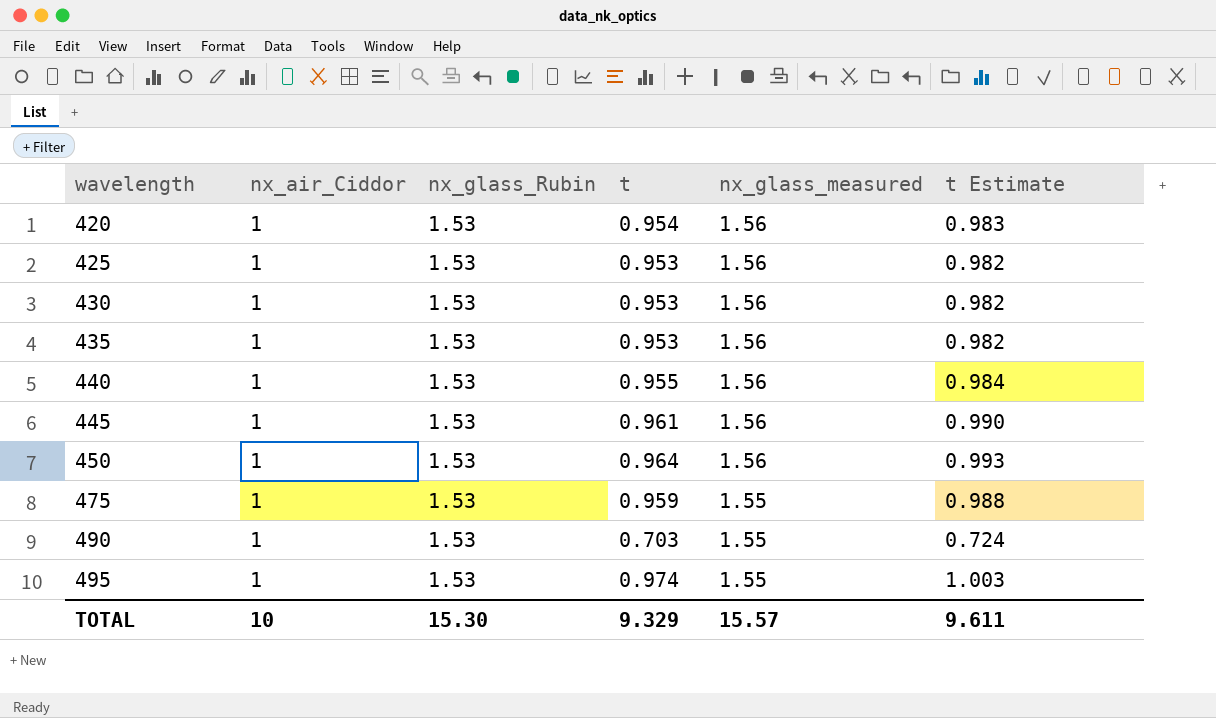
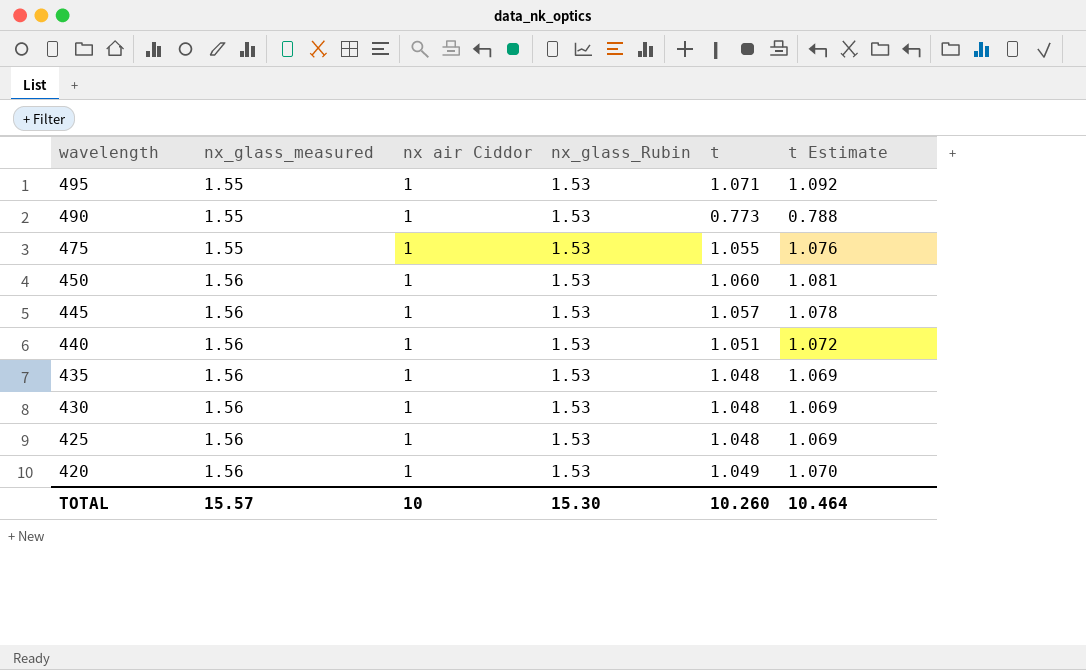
row order: wavelength ascending -> wavelength descending
column nx_glass_measured | position: 5 -> 2
column name: nx_air_Ciddor -> nx air Ciddor
column t Estimate | formula: [t] * 1.03 -> [t] * 1.02
495 | t: 0.974 -> 1.071
490 | t: 0.703 -> 0.773
475 | t: 0.959 -> 1.055
450 | t: 0.964 -> 1.060
445 | t: 0.961 -> 1.057
440 | t: 0.955 -> 1.051
435 | t: 0.953 -> 1.048
430 | t: 0.953 -> 1.048
425 | t: 0.953 -> 1.048
420 | t: 0.954 -> 1.049
TOTAL | t: 9.329 -> 10.260
TOTAL | t Estimate: 9.611 -> 10.464

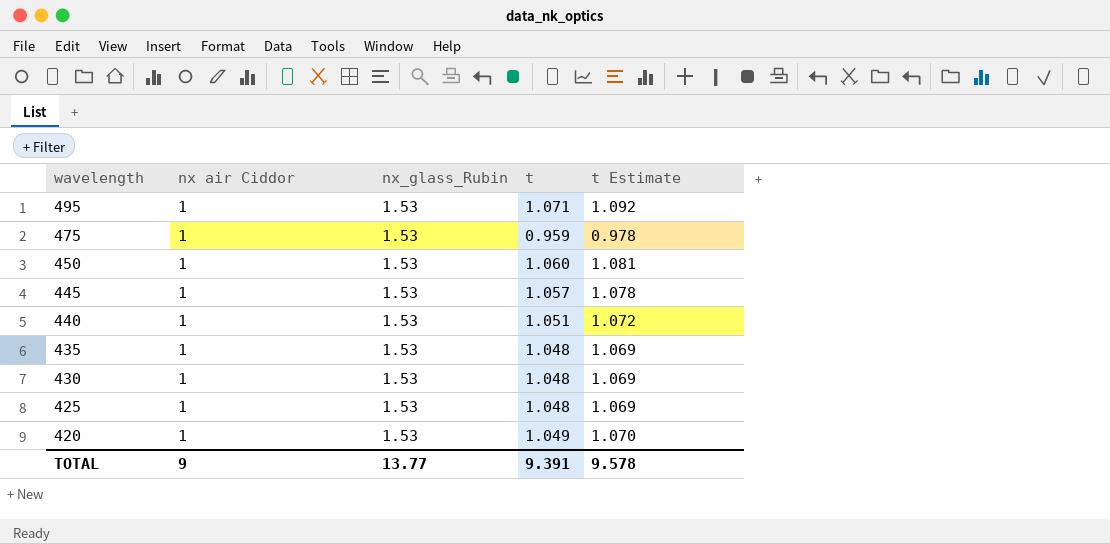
column nx_glass_measured | position: 2 -> none
row 490: 1.55 | 1 | 1.53 | 0.773 | 0.788 -> none
475 | t: 1.055 -> 0.959
475 | t Estimate: 1.076 -> 0.978
TOTAL | nx air Ciddor: 10 -> 9
TOTAL | nx_glass_Rubin: 15.30 -> 13.77
TOTAL | t: 10.260 -> 9.391
TOTAL | t Estimate: 10.464 -> 9.578

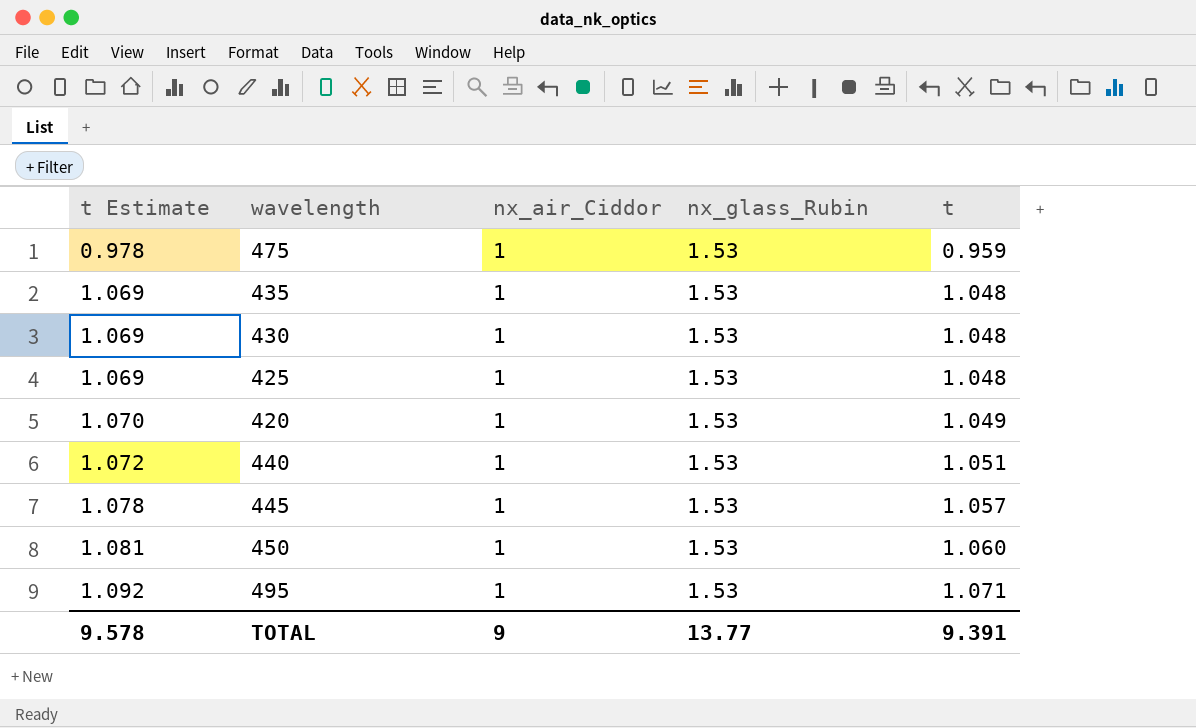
row order: wavelength descending -> t Estimate ascending
column t Estimate | position: 5 -> 1
column name: nx air Ciddor -> nx_air_Ciddor

